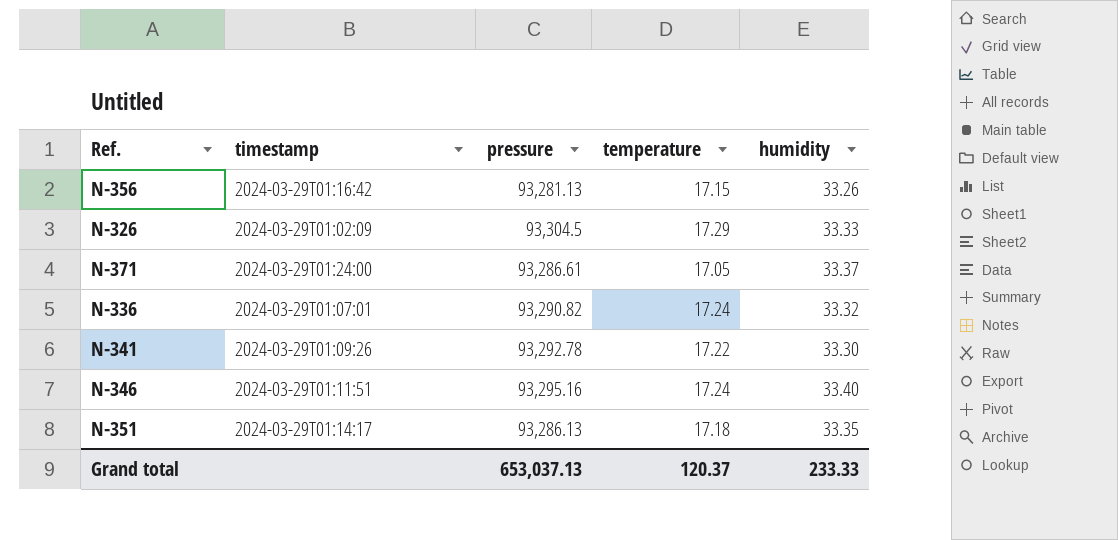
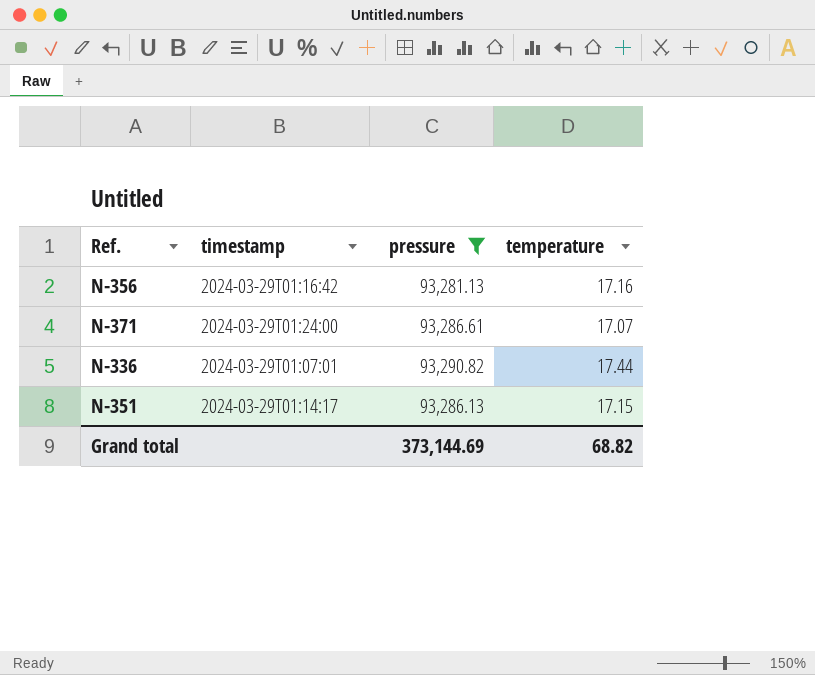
filter: none -> pressure <= 93,290.82
column humidity | position: 5 -> none
N-356 | temperature: 17.15 -> 17.16
N-371 | temperature: 17.05 -> 17.07
N-336 | temperature: 17.24 -> 17.44
N-351 | temperature: 17.18 -> 17.15
Grand total | pressure: 653,037.13 -> 373,144.69
Grand total | temperature: 120.37 -> 68.82

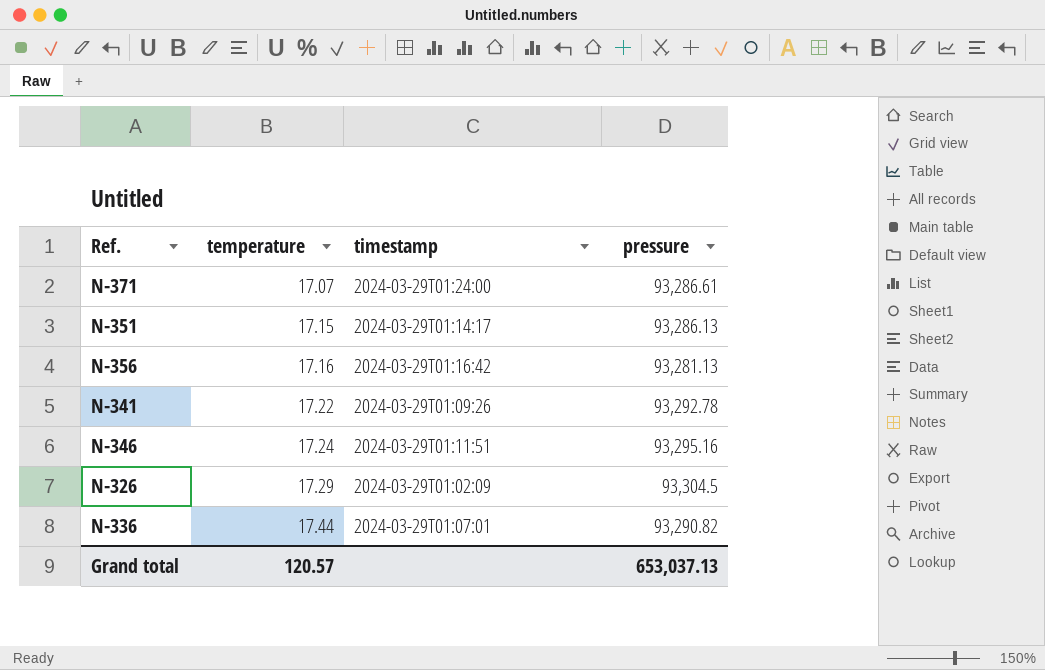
filter: pressure <= 93,290.82 -> none
row order: none -> temperature ascending
column temperature | position: 4 -> 2
Grand total | temperature: 68.82 -> 120.57
Grand total | pressure: 373,144.69 -> 653,037.13

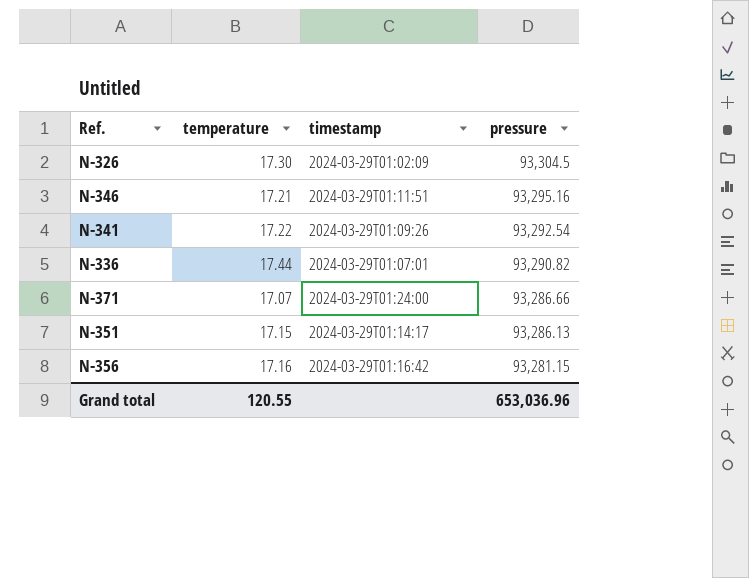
row order: temperature ascending -> pressure descending
N-326 | temperature: 17.29 -> 17.30
N-346 | temperature: 17.24 -> 17.21
N-341 | pressure: 93,292.78 -> 93,292.54
N-371 | pressure: 93,286.61 -> 93,286.66
N-356 | pressure: 93,281.13 -> 93,281.15
Grand total | temperature: 120.57 -> 120.55
Grand total | pressure: 653,037.13 -> 653,036.96

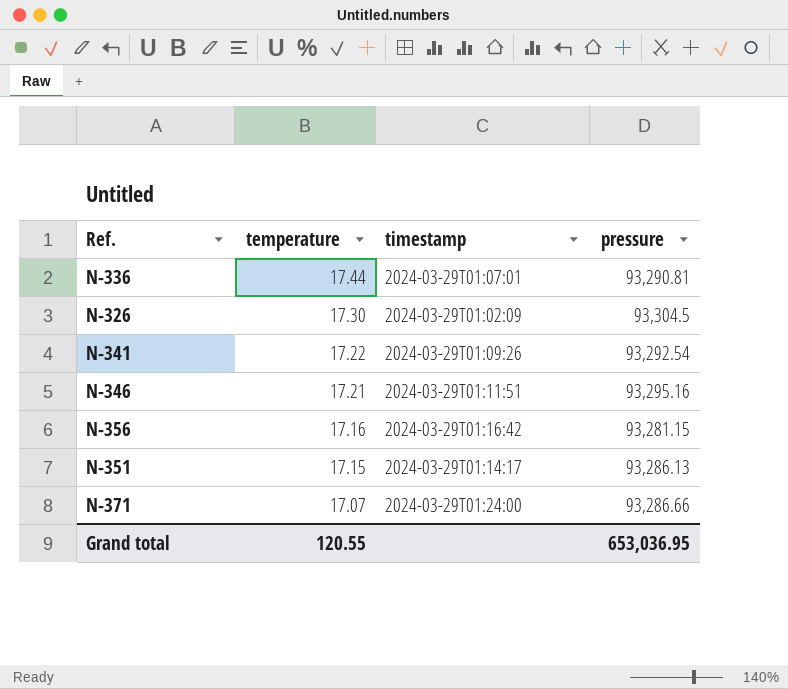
row order: pressure descending -> temperature descending
N-336 | pressure: 93,290.82 -> 93,290.81
Grand total | pressure: 653,036.96 -> 653,036.95

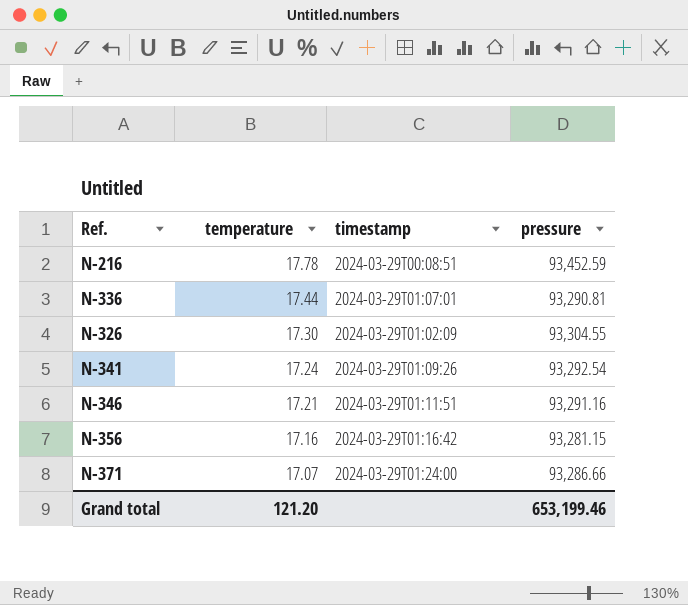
row N-351: 17.15 | 2024-03-29T01:14:17 | 93,286.13 -> none
row N-216: none -> 17.78 | 2024-03-29T00:08:51 | 93,452.59
N-326 | pressure: 93,304.5 -> 93,304.55
N-341 | temperature: 17.22 -> 17.24
N-346 | pressure: 93,295.16 -> 93,291.16
Grand total | temperature: 120.55 -> 121.20
Grand total | pressure: 653,036.95 -> 653,199.46

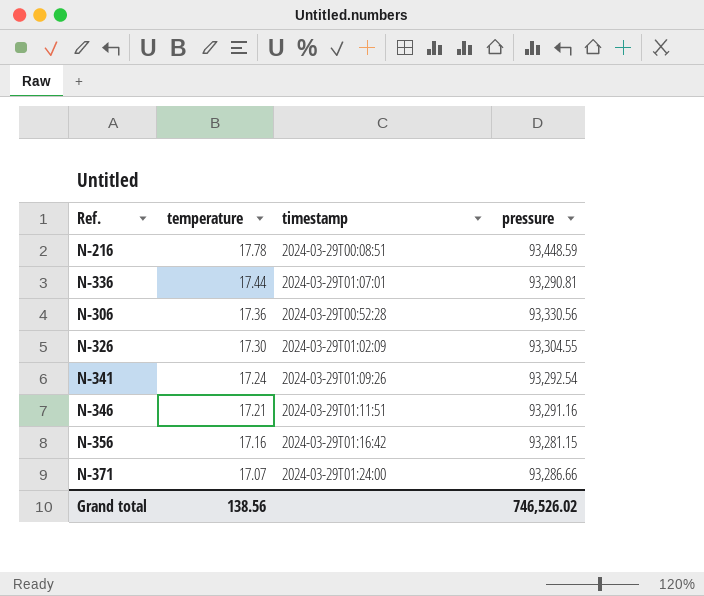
N-216 | pressure: 93,452.59 -> 93,448.59
row N-306: none -> 17.36 | 2024-03-29T00:52:28 | 93,330.56
Grand total | temperature: 121.20 -> 138.56
Grand total | pressure: 653,199.46 -> 746,526.02

